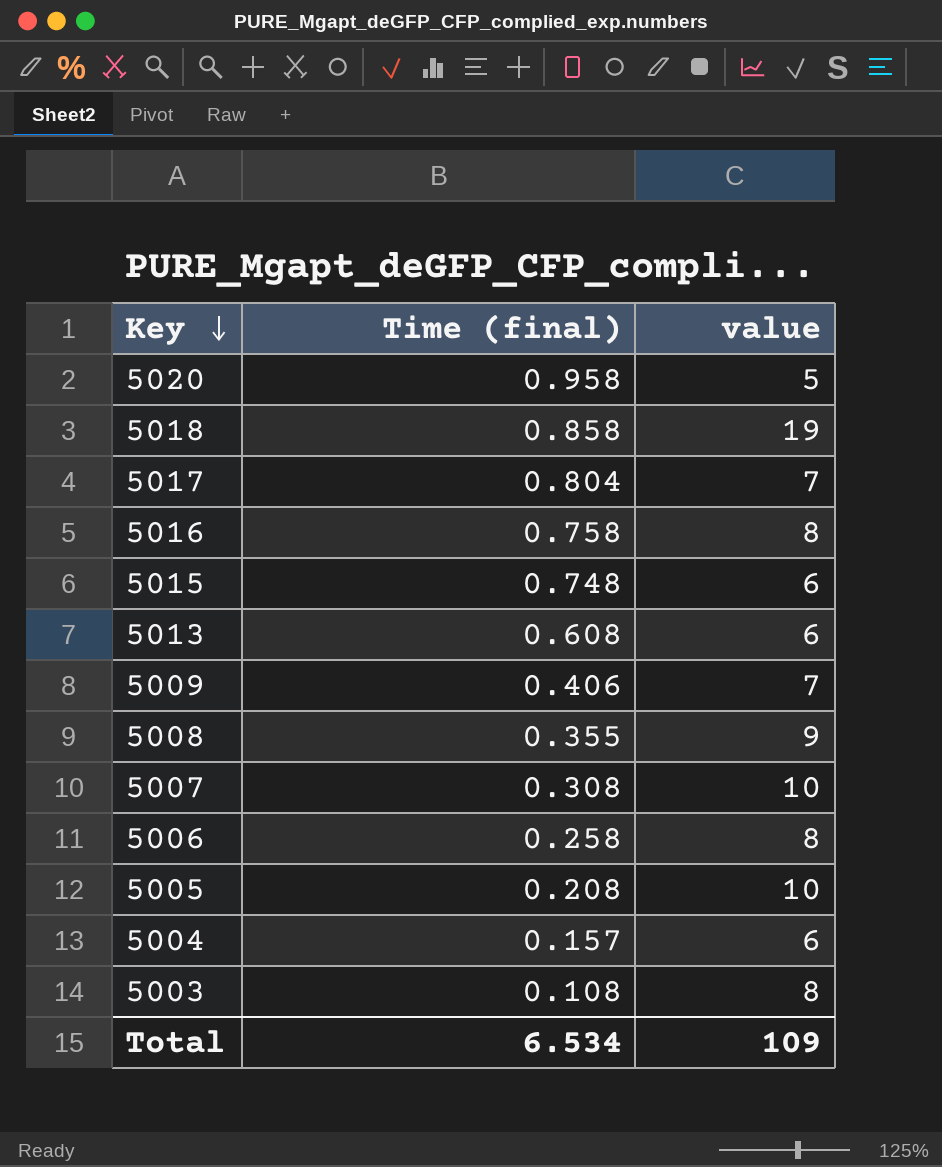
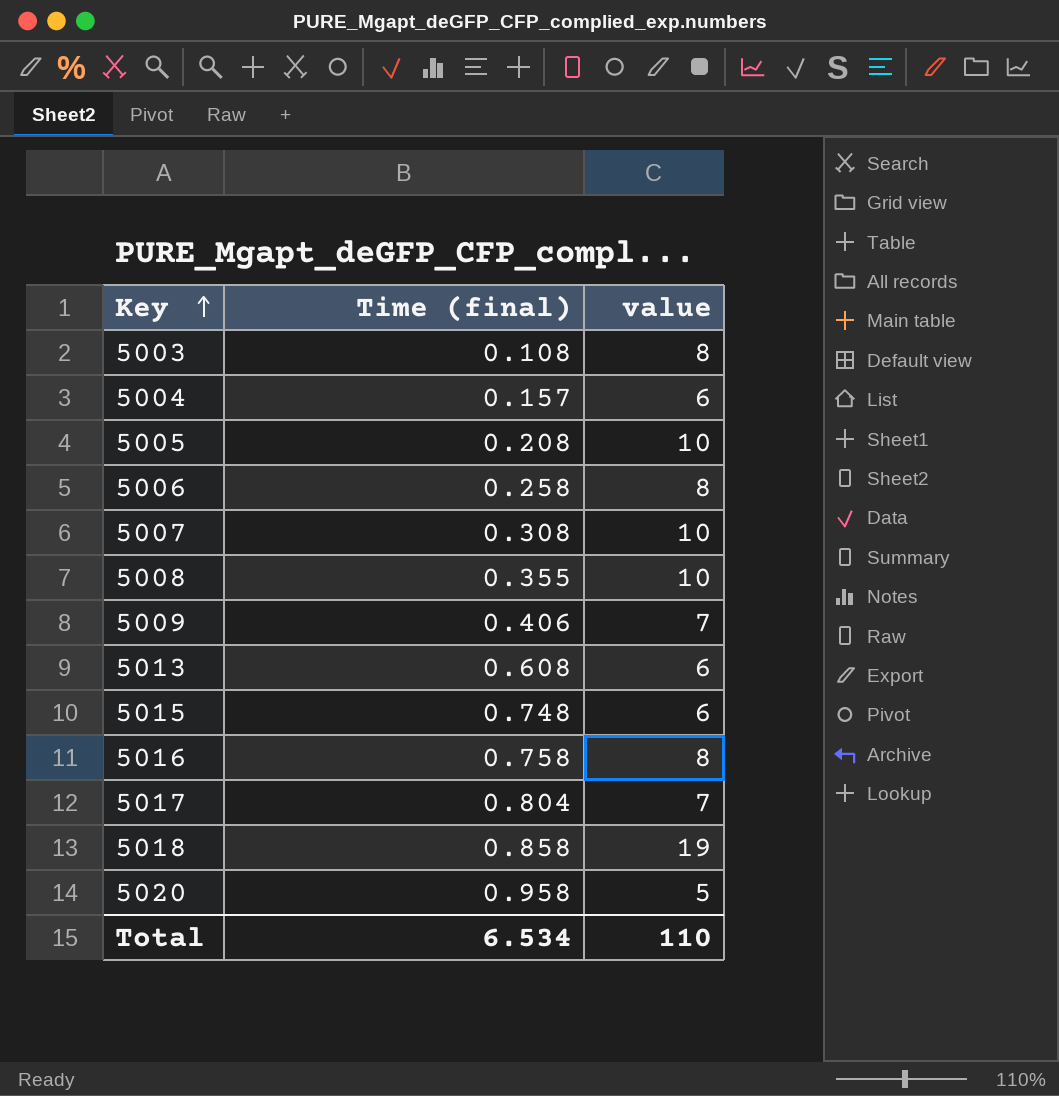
row order: Key descending -> Key ascending
5008 | value: 9 -> 10
Total | value: 109 -> 110

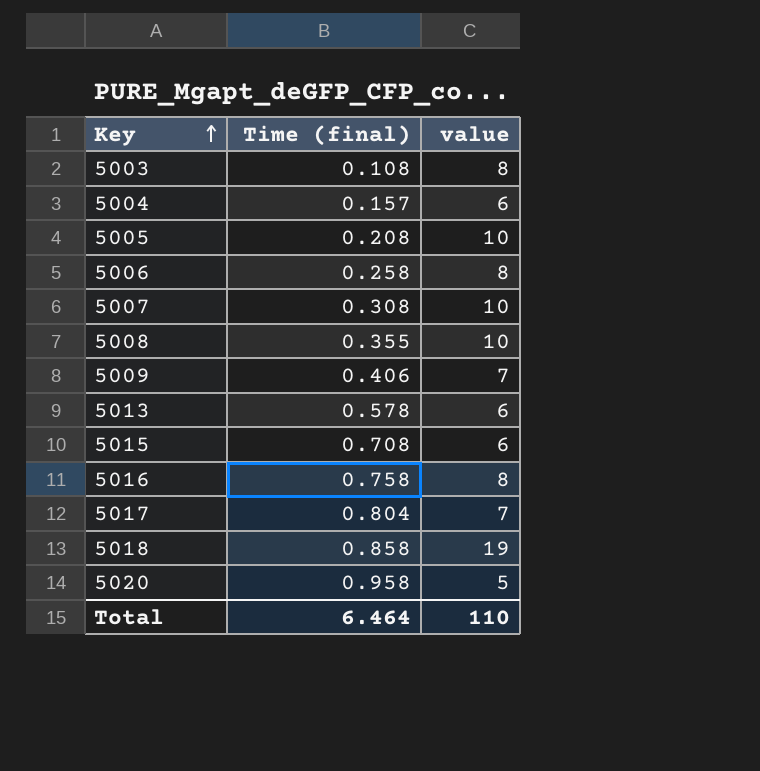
5013 | Time (final): 0.608 -> 0.578
5015 | Time (final): 0.748 -> 0.708
Total | Time (final): 6.534 -> 6.464

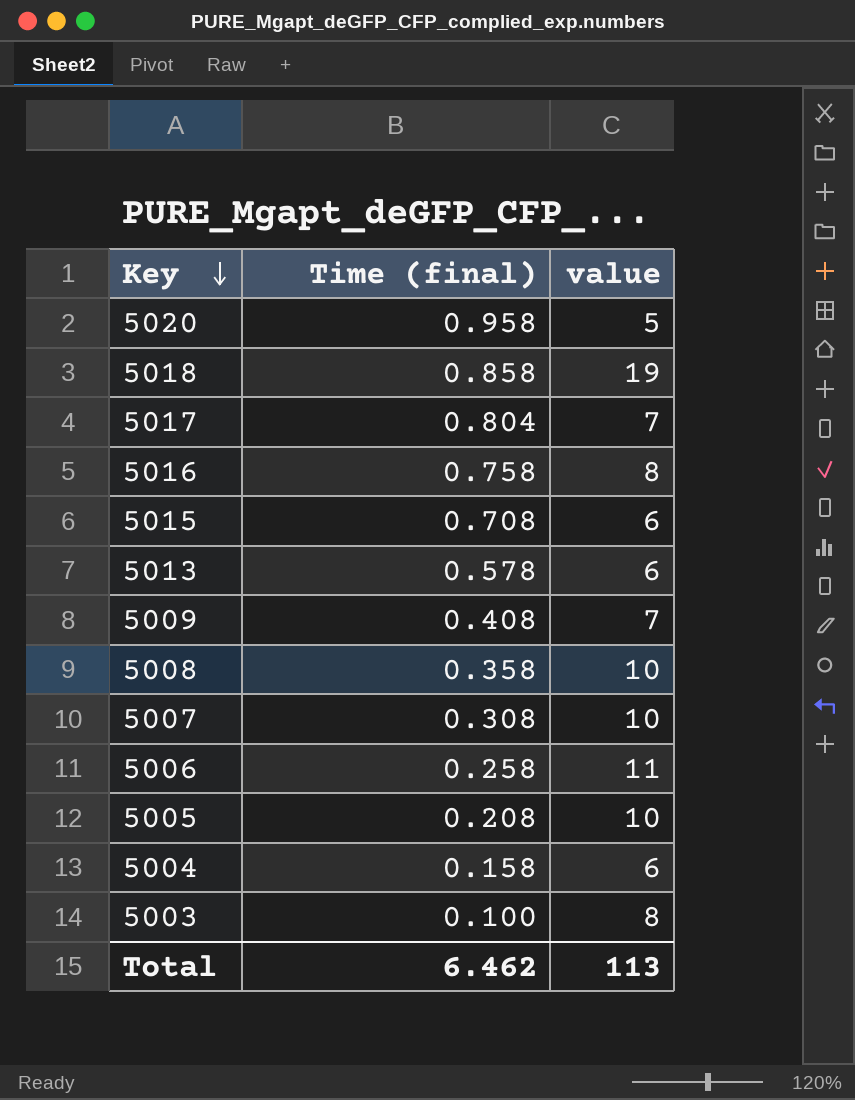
row order: Key ascending -> Key descending
5009 | Time (final): 0.406 -> 0.408
5008 | Time (final): 0.355 -> 0.358
5006 | value: 8 -> 11
5004 | Time (final): 0.157 -> 0.158
5003 | Time (final): 0.108 -> 0.100
Total | Time (final): 6.464 -> 6.462
Total | value: 110 -> 113

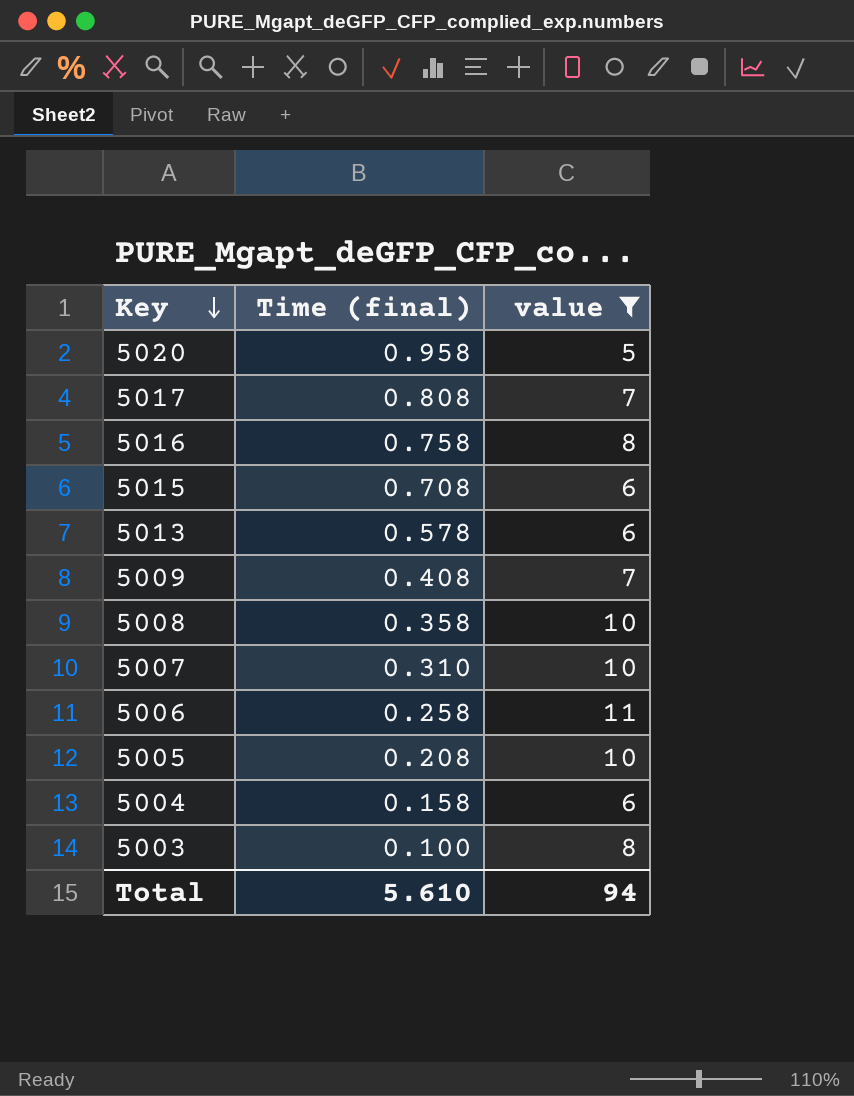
filter: none -> value != 19
5017 | Time (final): 0.804 -> 0.808
5007 | Time (final): 0.308 -> 0.310
Total | Time (final): 6.462 -> 5.610
Total | value: 113 -> 94

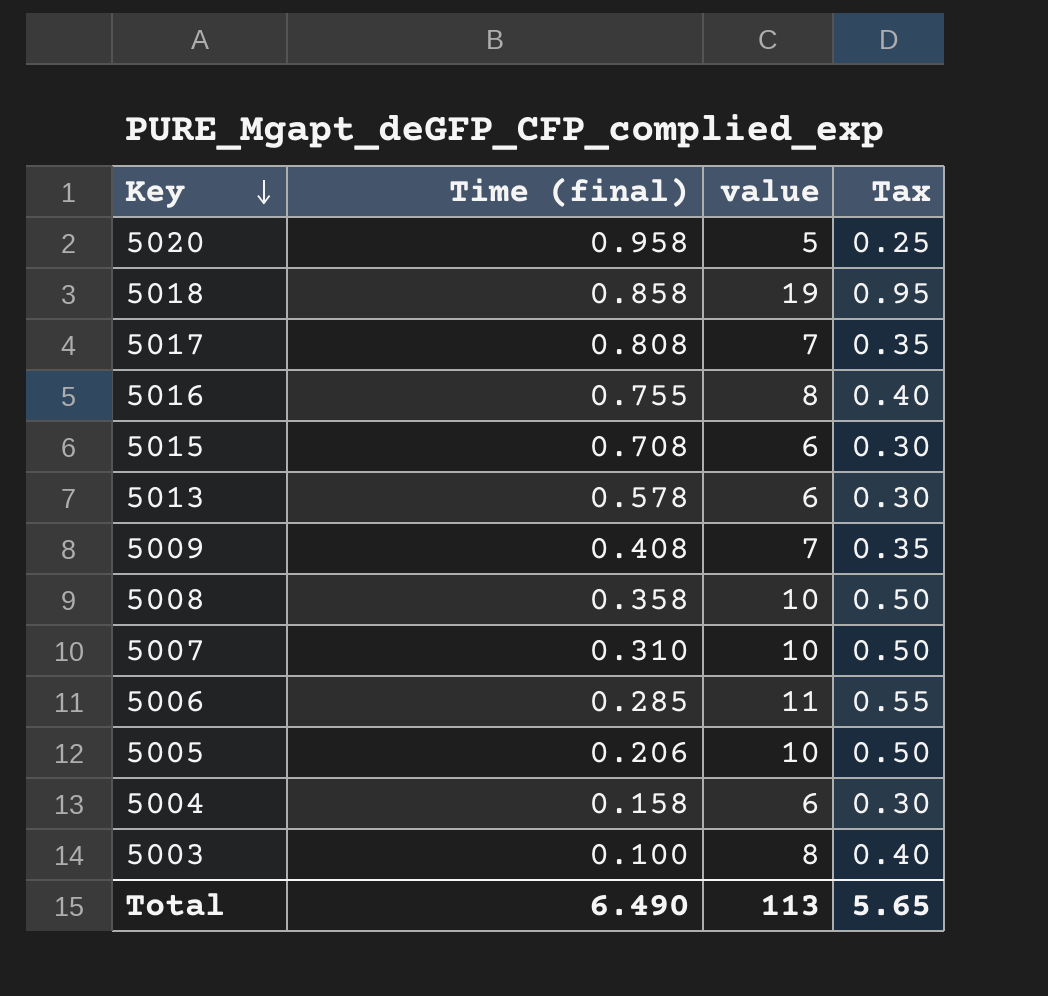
filter: value != 19 -> none
column Tax | formula: none -> [value] * 0.05
5016 | Time (final): 0.758 -> 0.755
5006 | Time (final): 0.258 -> 0.285
5005 | Time (final): 0.208 -> 0.206
Total | Time (final): 5.610 -> 6.490
Total | value: 94 -> 113

